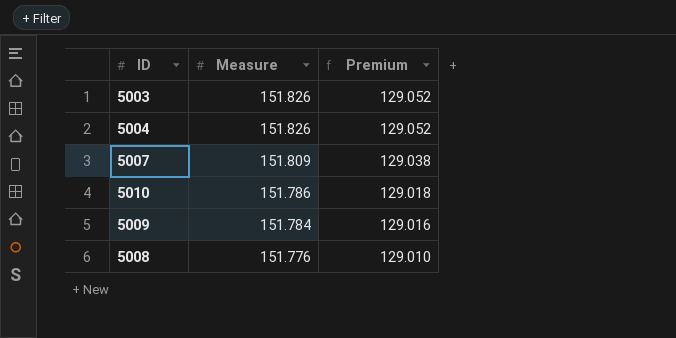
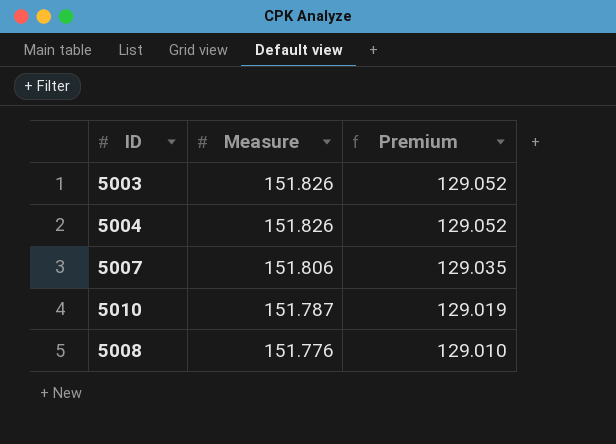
row 5009: 151.784 | 129.016 -> none
5007 | Measure: 151.809 -> 151.806
5007 | Premium: 129.038 -> 129.035
5010 | Measure: 151.786 -> 151.787
5010 | Premium: 129.018 -> 129.019

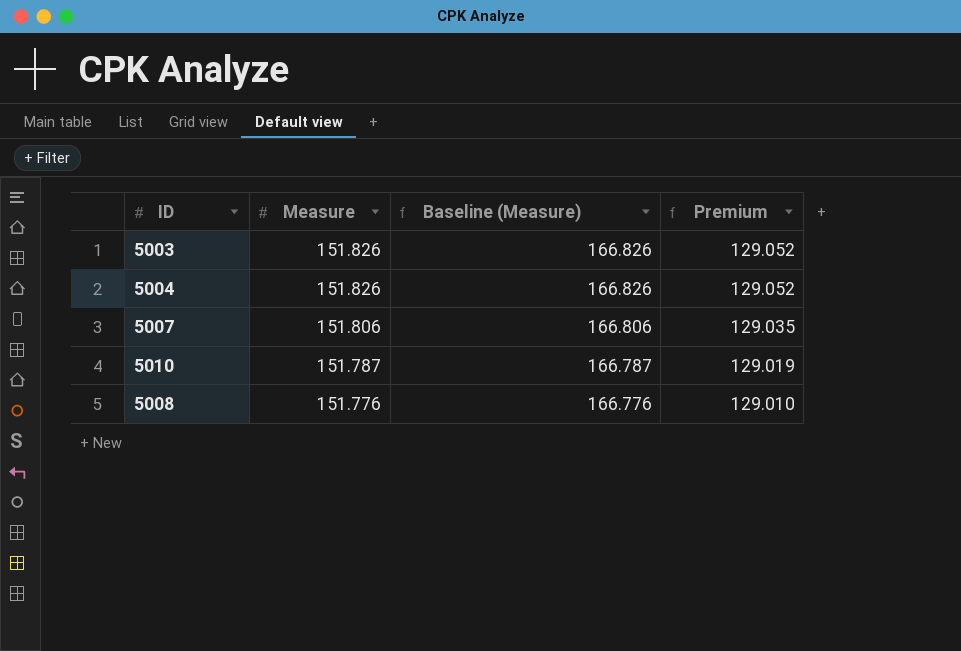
column Baseline (Measure) | formula: none -> [Measure] + 15

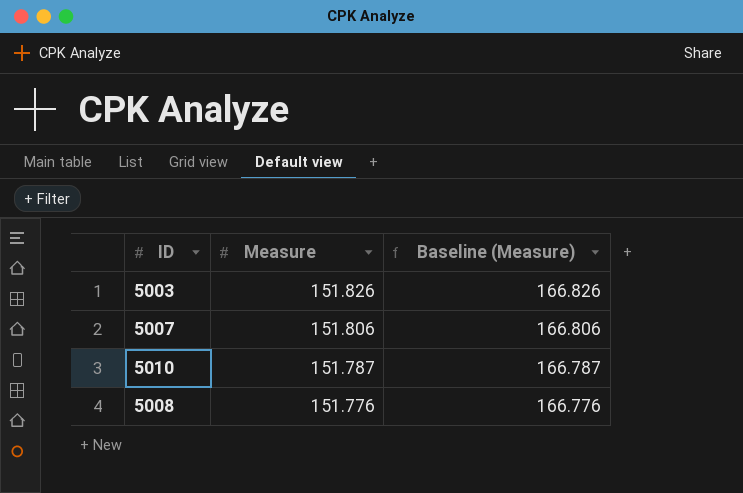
column Premium | formula: [Measure] * 0.85 -> none
row 5004: 151.826 | 166.826 | 129.052 -> none

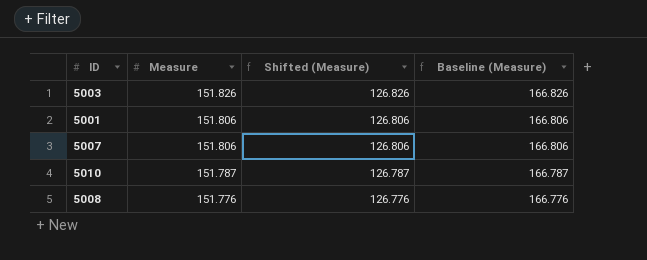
column Shifted (Measure) | formula: none -> [Measure] - 25
row 5001: none -> 151.806 | 126.806 | 166.806

